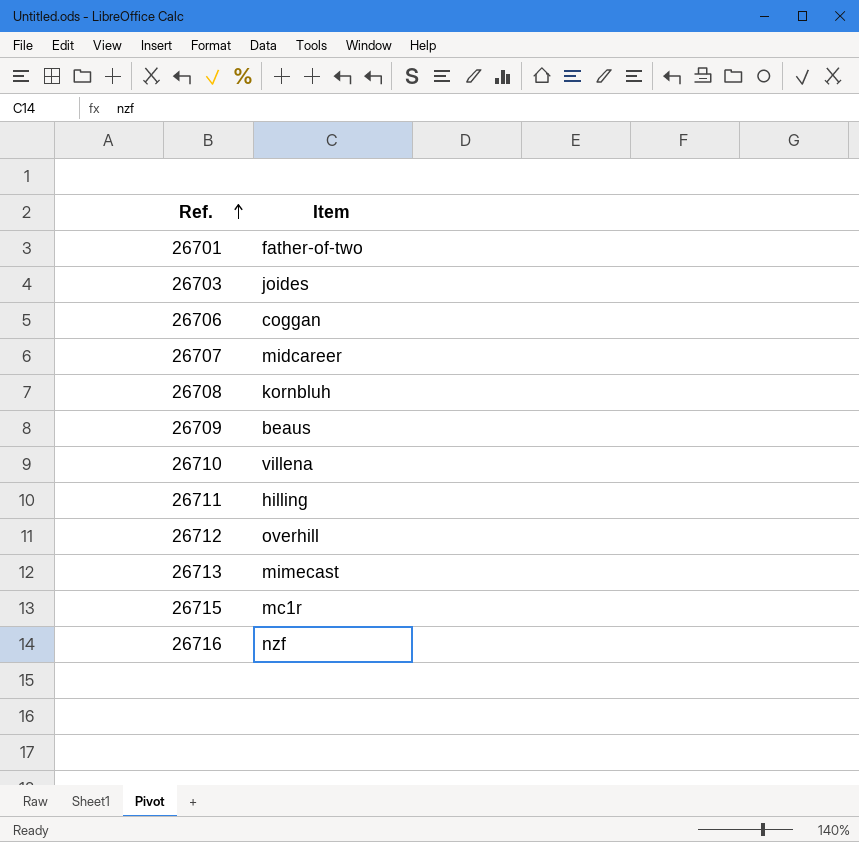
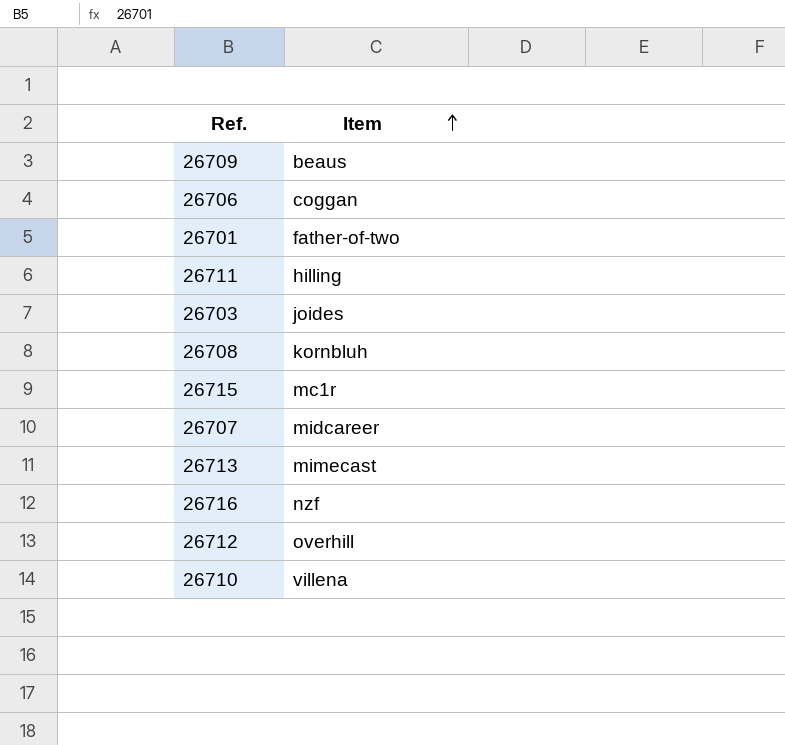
row order: Ref. ascending -> Item ascending

